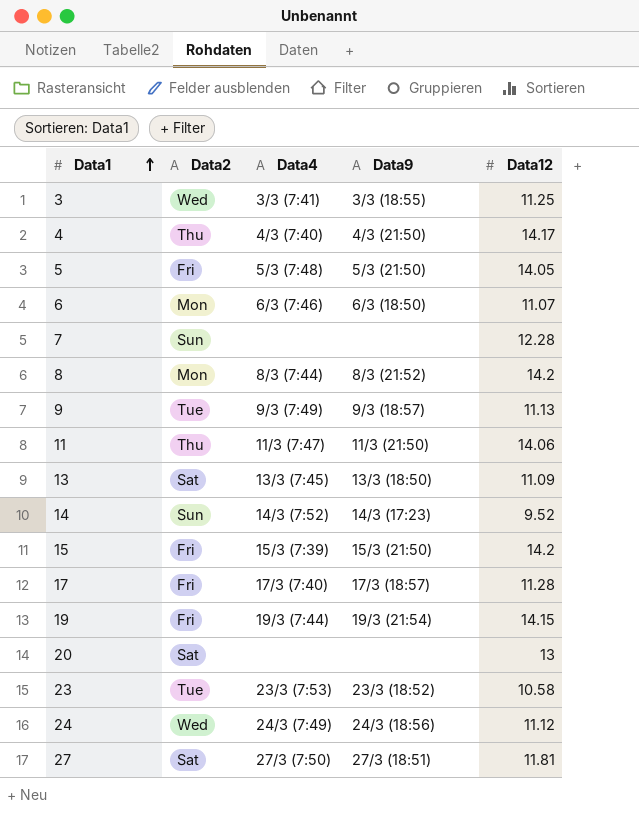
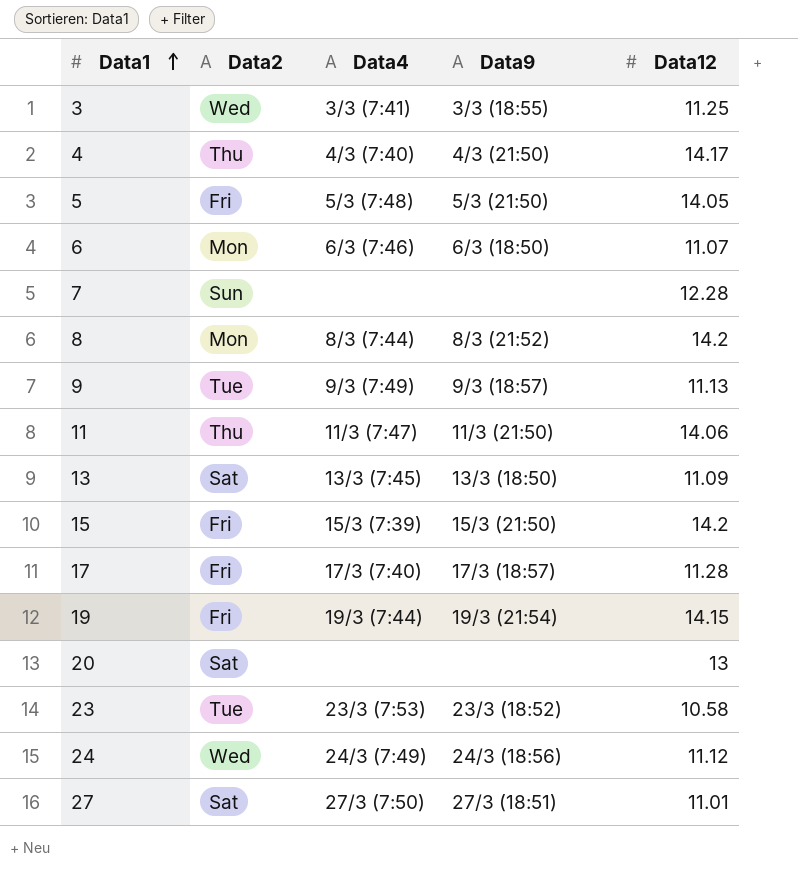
row 14: Sun | 14/3 (7:52) | 14/3 (17:23) | 9.52 -> none
27 | Data12: 11.81 -> 11.01

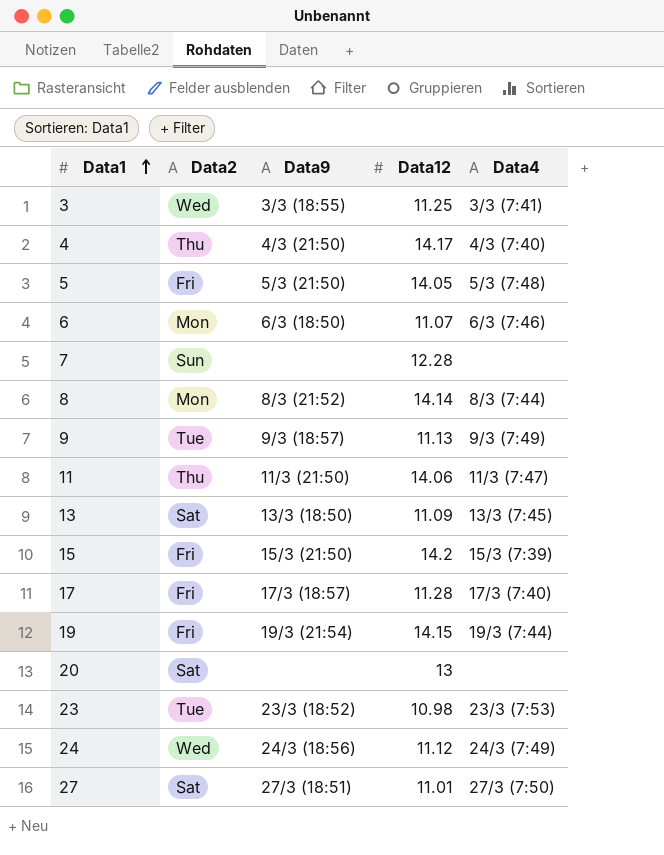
column Data4 | position: 3 -> 5
8 | Data12: 14.2 -> 14.14
23 | Data12: 10.58 -> 10.98

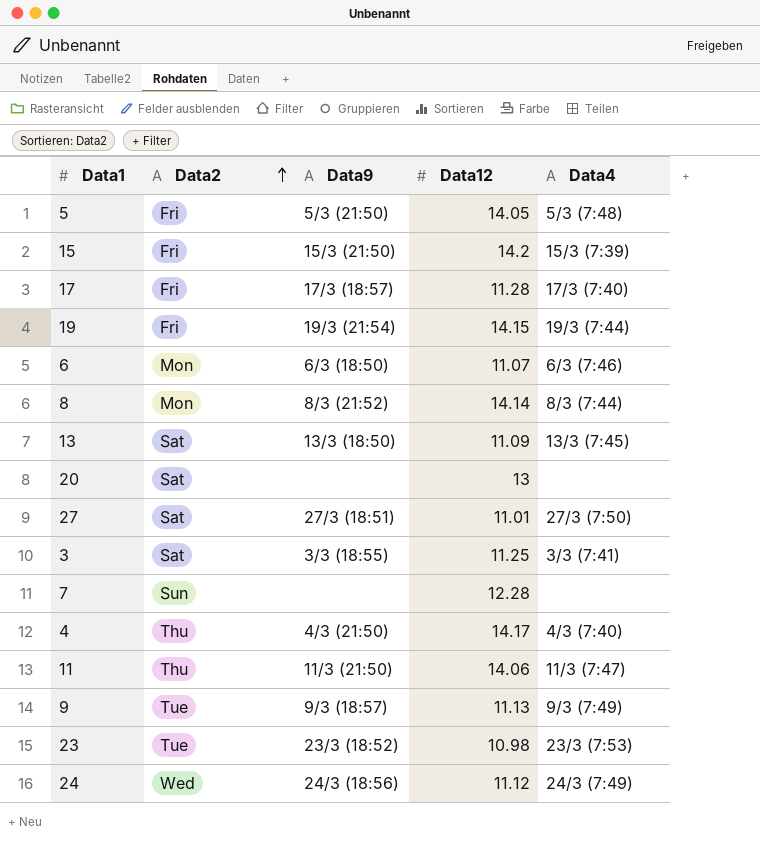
row order: Data1 ascending -> Data2 ascending
3 | Data2: Wed -> Sat

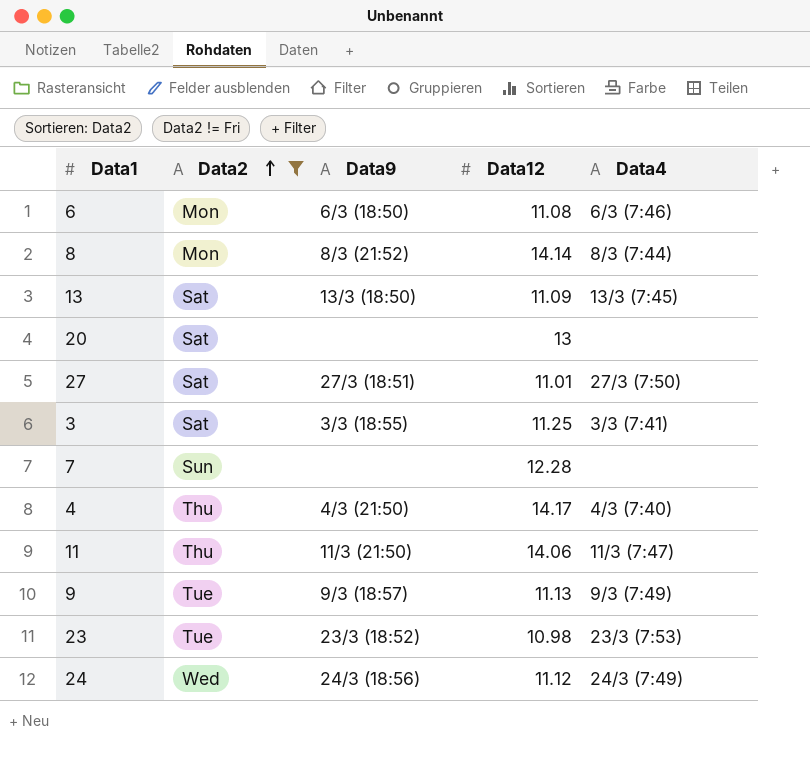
filter: none -> Data2 != Fri
6 | Data12: 11.07 -> 11.08

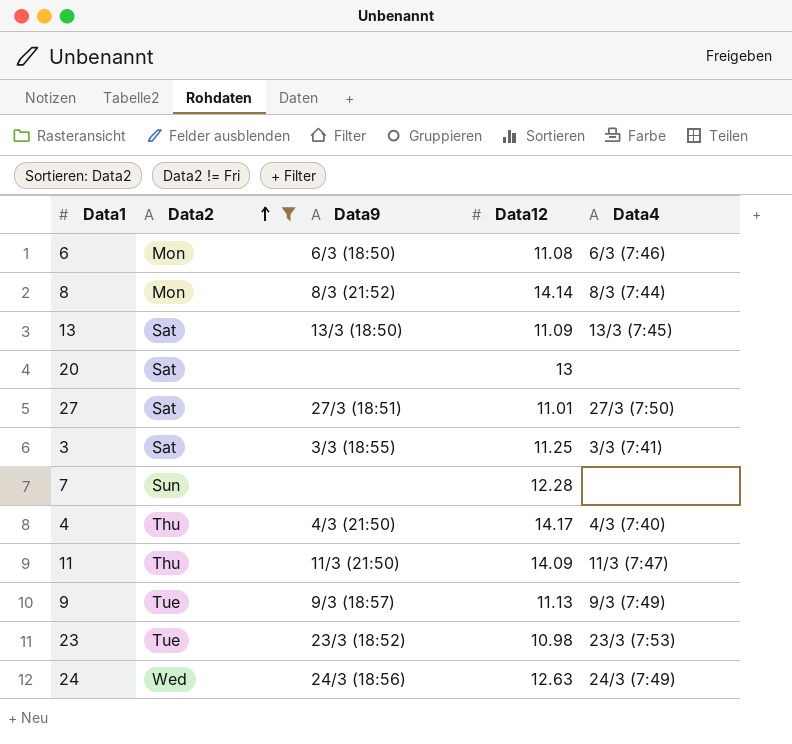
11 | Data12: 14.06 -> 14.09
24 | Data12: 11.12 -> 12.63

